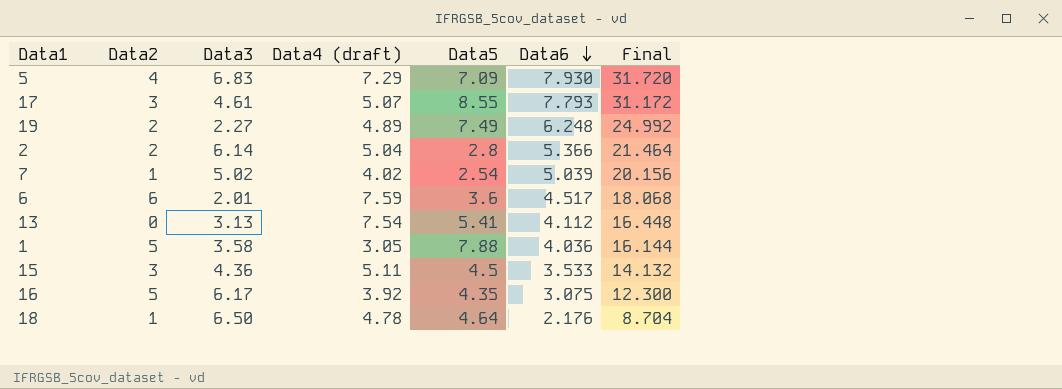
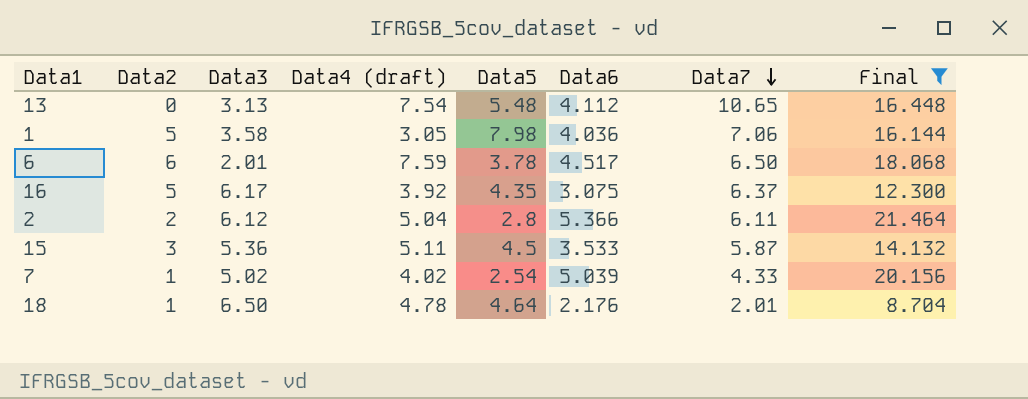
filter: none -> Final <= 21.464
row order: Data6 descending -> Data7 descending
column Data7 | position: none -> 7
13 | Data5: 5.41 -> 5.48
1 | Data5: 7.88 -> 7.98
6 | Data5: 3.6 -> 3.78
2 | Data3: 6.14 -> 6.12
15 | Data3: 4.36 -> 5.36

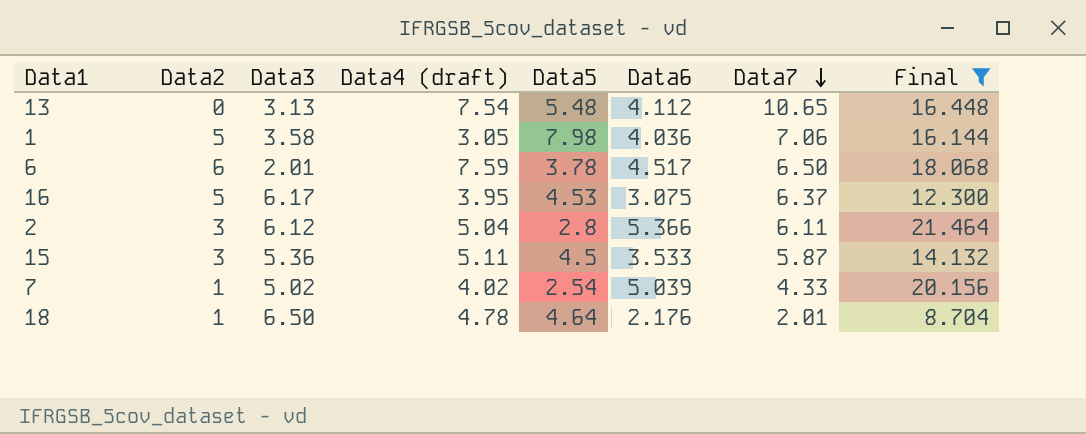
16 | Data4 (draft): 3.92 -> 3.95
16 | Data5: 4.35 -> 4.53
2 | Data2: 2 -> 3

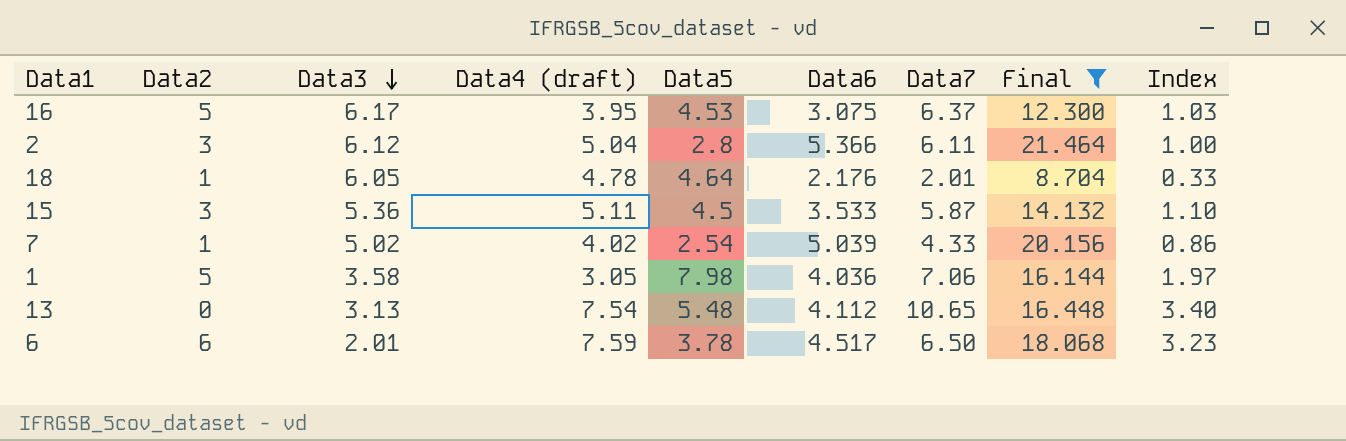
row order: Data7 descending -> Data3 descending
column Index | formula: none -> [Data7] / [Data3]
18 | Data3: 6.50 -> 6.05

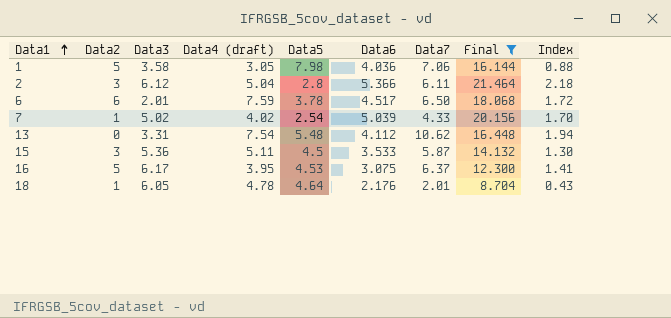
row order: Data3 descending -> Data1 ascending
column Index | formula: [Data7] / [Data3] -> [Data7] / [Data5]
13 | Data3: 3.13 -> 3.31
13 | Data7: 10.65 -> 10.62

